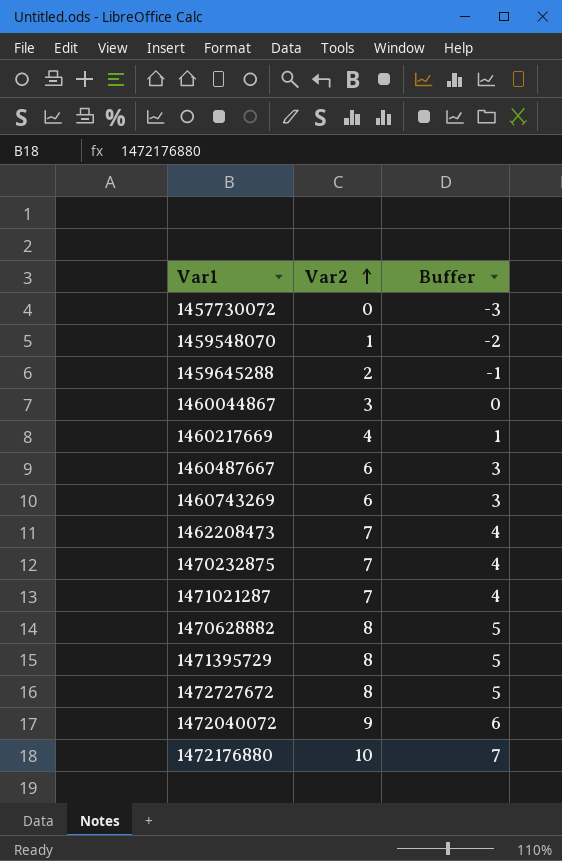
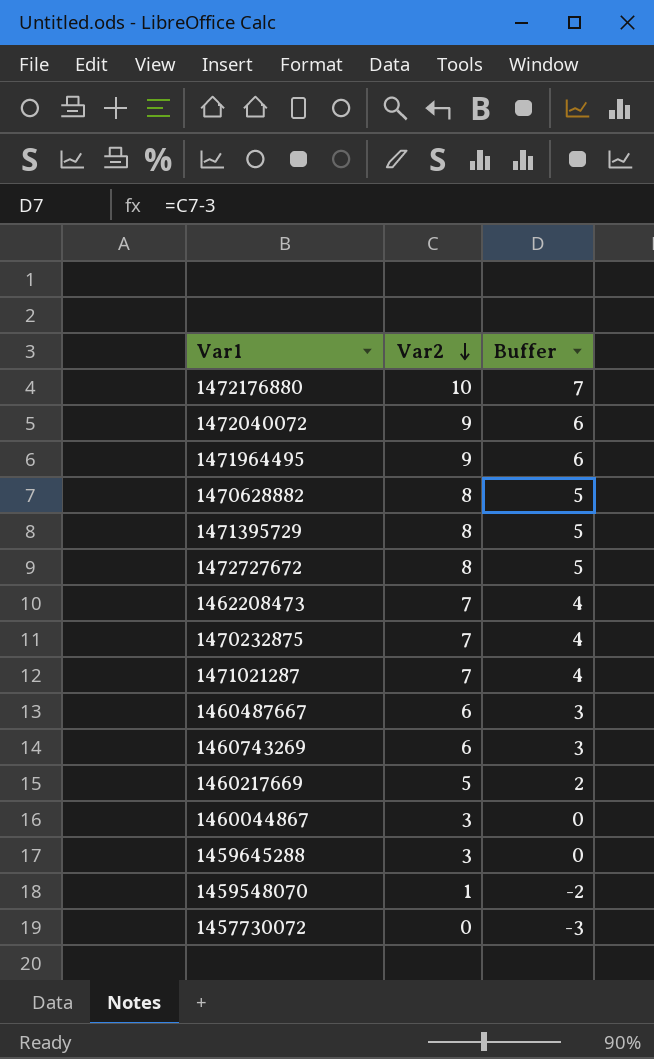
row order: Var2 ascending -> Var2 descending
row 1471964495: none -> 9 | 6
1460217669 | Var2: 4 -> 5
1460217669 | Buffer: 1 -> 2
1459645288 | Var2: 2 -> 3
1459645288 | Buffer: -1 -> 0

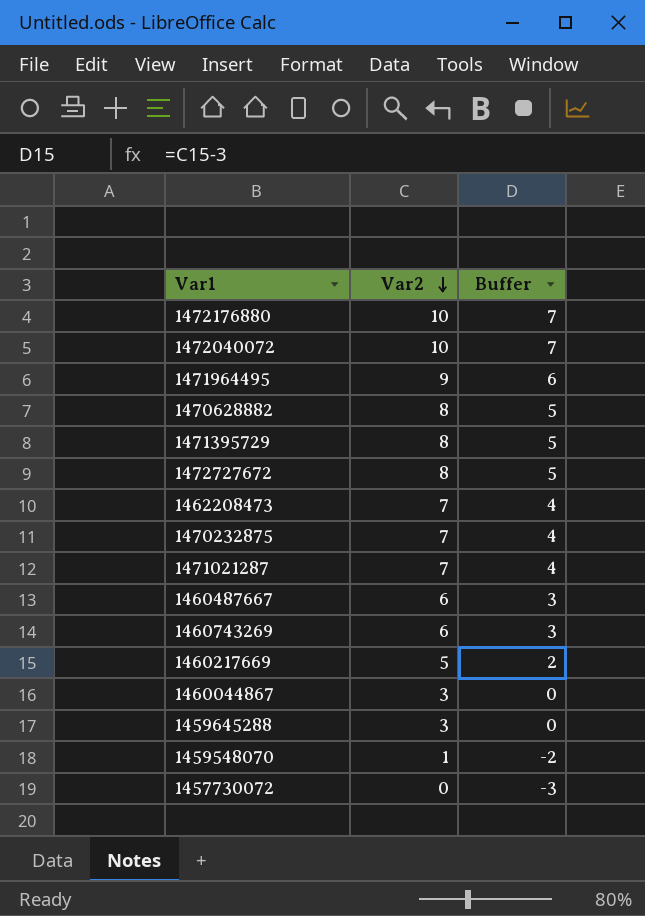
1472040072 | Var2: 9 -> 10
1472040072 | Buffer: 6 -> 7

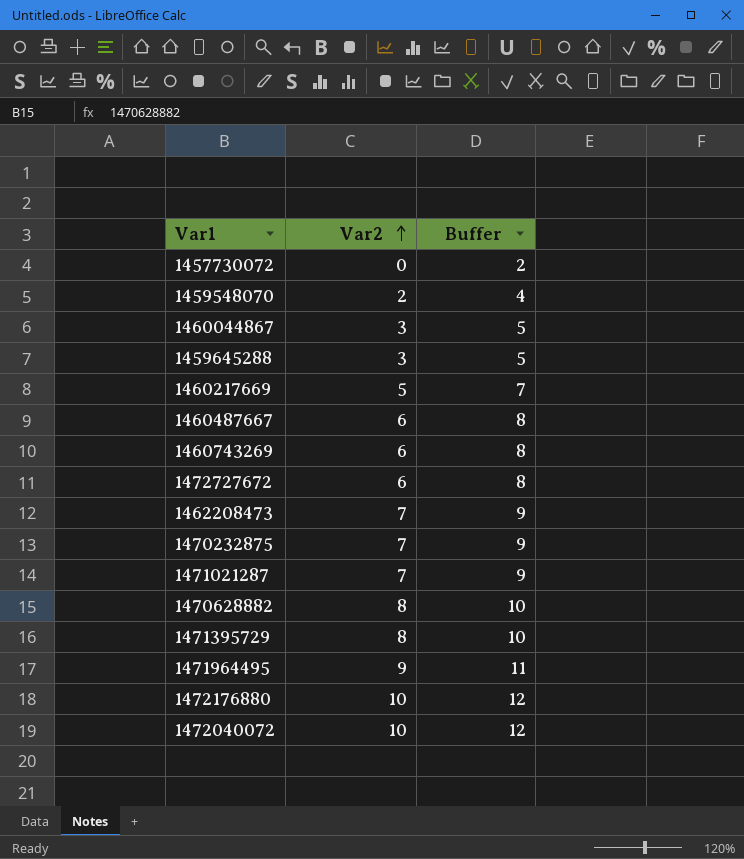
row order: Var2 descending -> Var2 ascending
column Buffer | formula: [Var2] - 3 -> [Var2] + 2
1459548070 | Var2: 1 -> 2
1472727672 | Var2: 8 -> 6

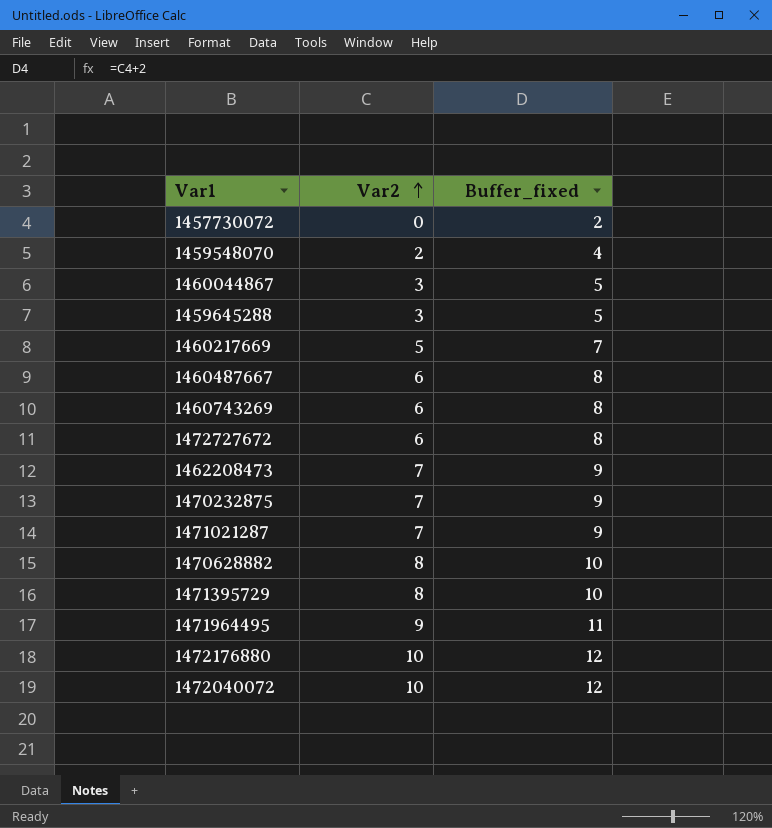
column name: Buffer -> Buffer_fixed

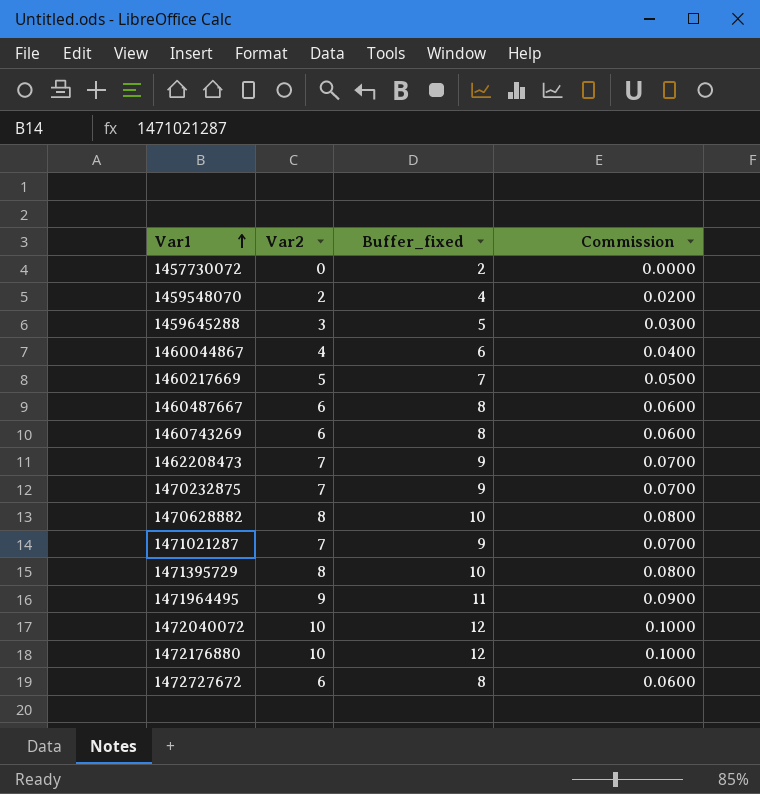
row order: Var2 ascending -> Var1 ascending
column Commission | formula: none -> [Var2] * 0.01
1460044867 | Var2: 3 -> 4
1460044867 | Buffer_fixed: 5 -> 6

